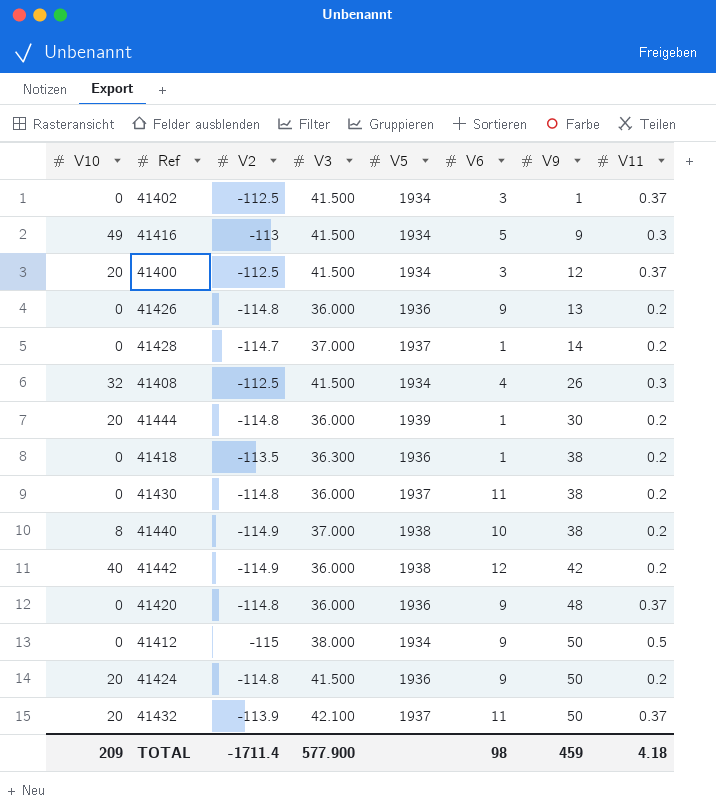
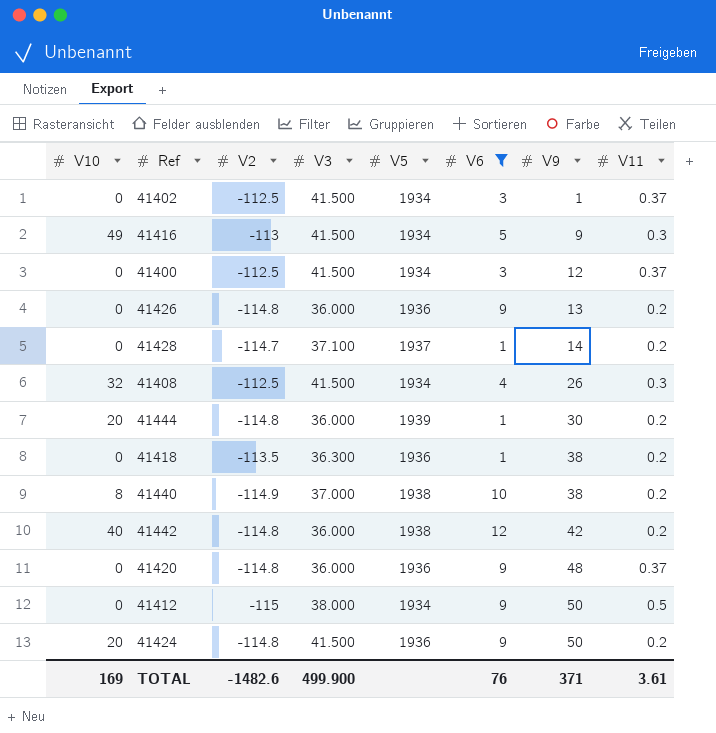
filter: none -> V6 != 11
41400 | V10: 20 -> 0
41428 | V3: 37.000 -> 37.100
41442 | V2: -114.9 -> -114.8
TOTAL | V10: 209 -> 169
TOTAL | V2: -1711.4 -> -1482.6
TOTAL | V3: 577.900 -> 499.900
TOTAL | V6: 98 -> 76
TOTAL | V9: 459 -> 371
TOTAL | V11: 4.18 -> 3.61

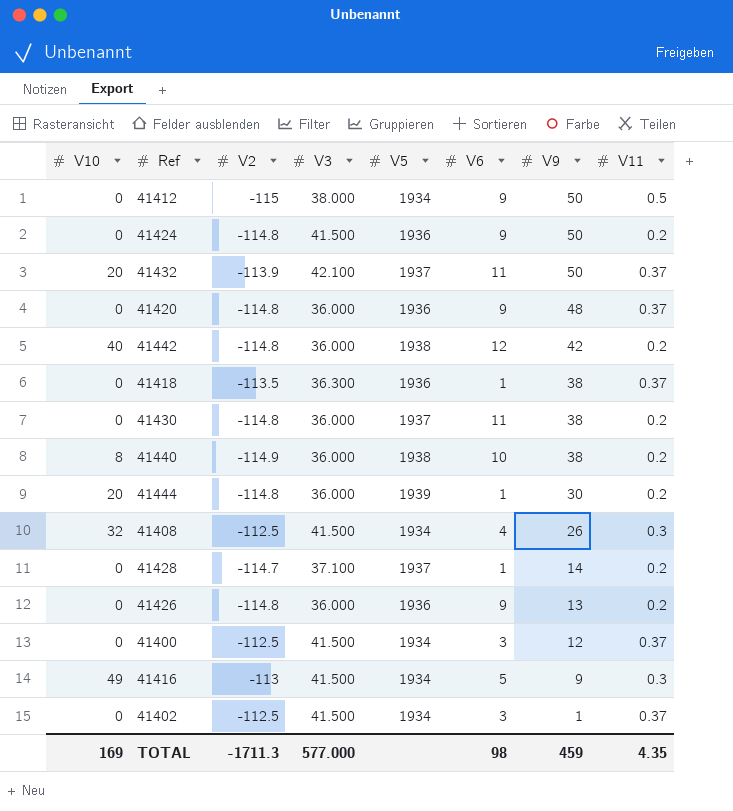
filter: V6 != 11 -> none
row order: V9 ascending -> V9 descending
41424 | V10: 20 -> 0
41418 | V11: 0.2 -> 0.37
41440 | V3: 37.000 -> 36.000
TOTAL | V2: -1482.6 -> -1711.3
TOTAL | V3: 499.900 -> 577.000
TOTAL | V6: 76 -> 98
TOTAL | V9: 371 -> 459
TOTAL | V11: 3.61 -> 4.35

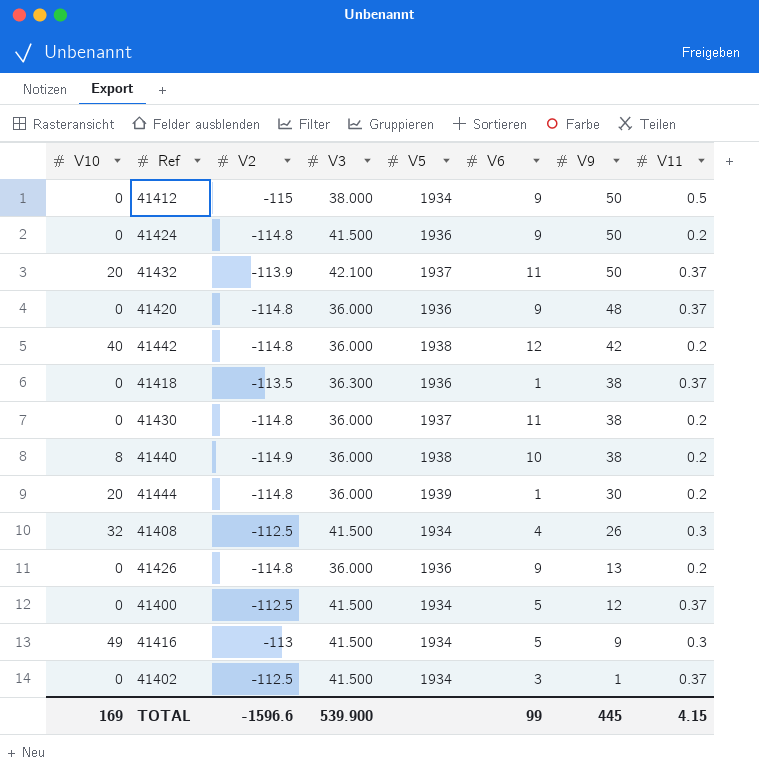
row 41428: 0 | -114.7 | 37.100 | 1937 | 1 | 14 | 0.2 -> none
41400 | V6: 3 -> 5
TOTAL | V2: -1711.3 -> -1596.6
TOTAL | V3: 577.000 -> 539.900
TOTAL | V6: 98 -> 99
TOTAL | V9: 459 -> 445
TOTAL | V11: 4.35 -> 4.15

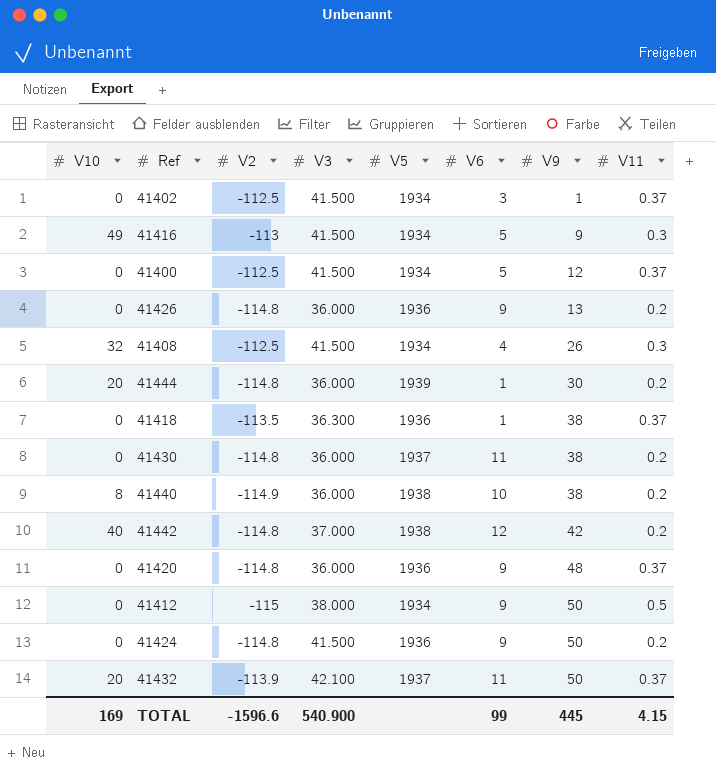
row order: V9 descending -> V9 ascending
41442 | V3: 36.000 -> 37.000
TOTAL | V3: 539.900 -> 540.900

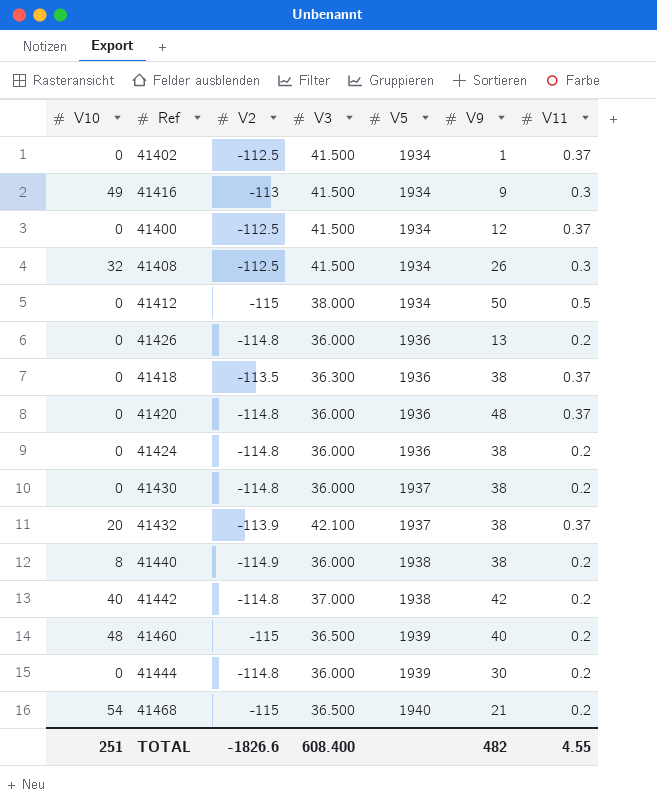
row order: V9 ascending -> V5 ascending
column V6 | position: 6 -> none
41424 | V3: 41.500 -> 36.000
41424 | V9: 50 -> 38
41432 | V9: 50 -> 38
row 41460: none -> 48 | -115 | 36.500 | 1939 | 40 | 0.2
41444 | V10: 20 -> 0
row 41468: none -> 54 | -115 | 36.500 | 1940 | 21 | 0.2
TOTAL | V10: 169 -> 251
TOTAL | V2: -1596.6 -> -1826.6
TOTAL | V3: 540.900 -> 608.400
TOTAL | V9: 445 -> 482
TOTAL | V11: 4.15 -> 4.55

